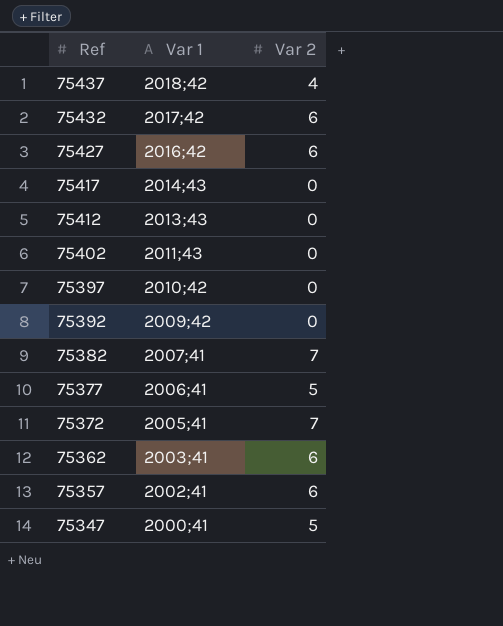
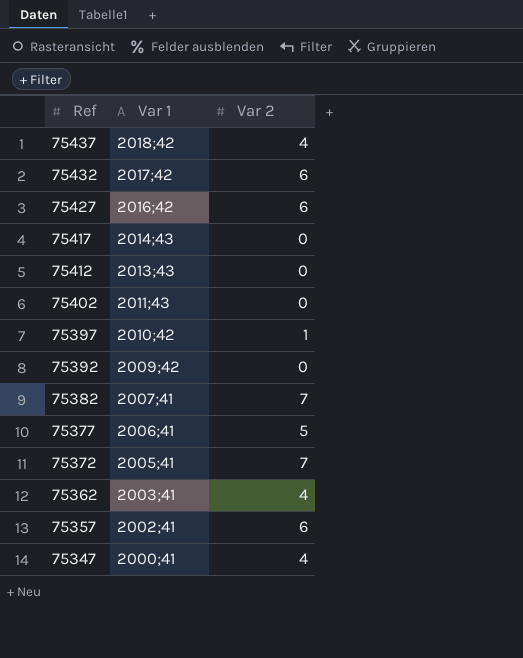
75397 | Var 2: 0 -> 1
75362 | Var 2: 6 -> 4
75347 | Var 2: 5 -> 4

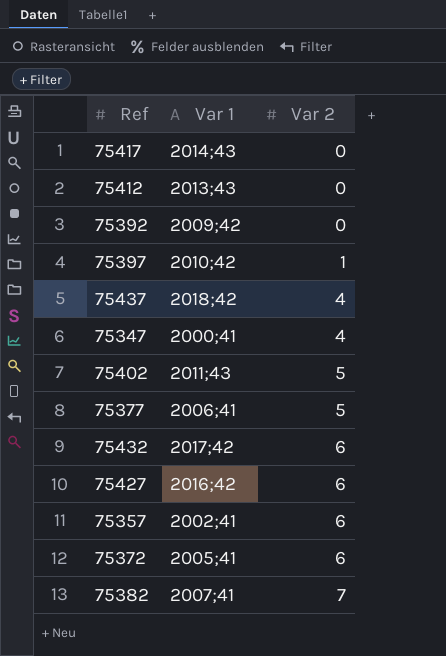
row order: Ref descending -> Var 2 ascending
row 75362: 2003;41 | 4 -> none
75402 | Var 2: 0 -> 5
75372 | Var 2: 7 -> 6

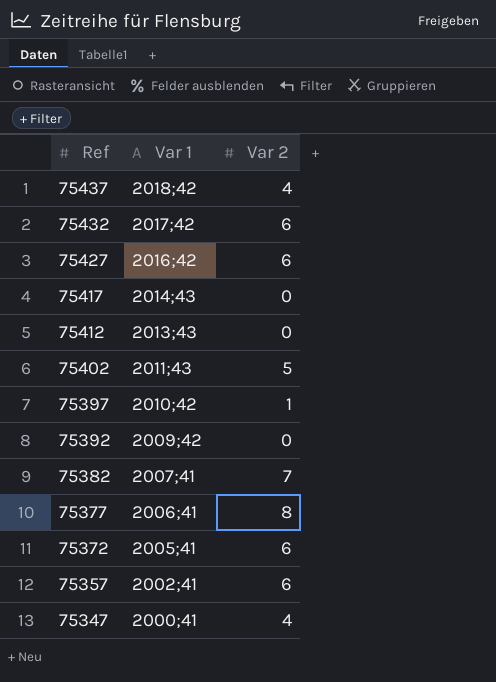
row order: Var 2 ascending -> Ref descending
75377 | Var 2: 5 -> 8

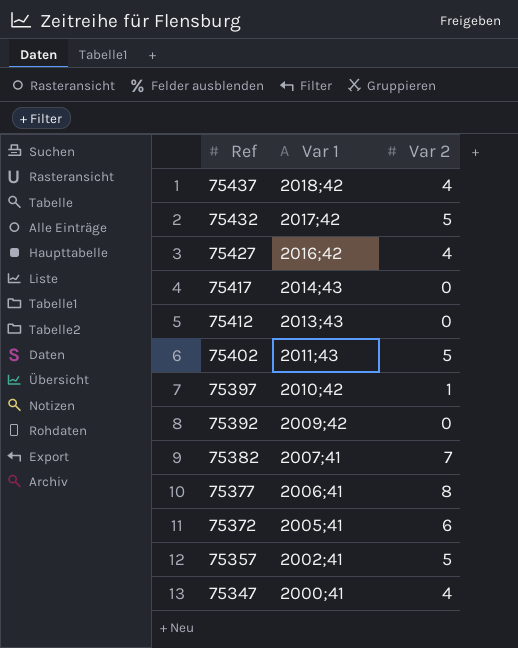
75432 | Var 2: 6 -> 5
75427 | Var 2: 6 -> 4
75357 | Var 2: 6 -> 5

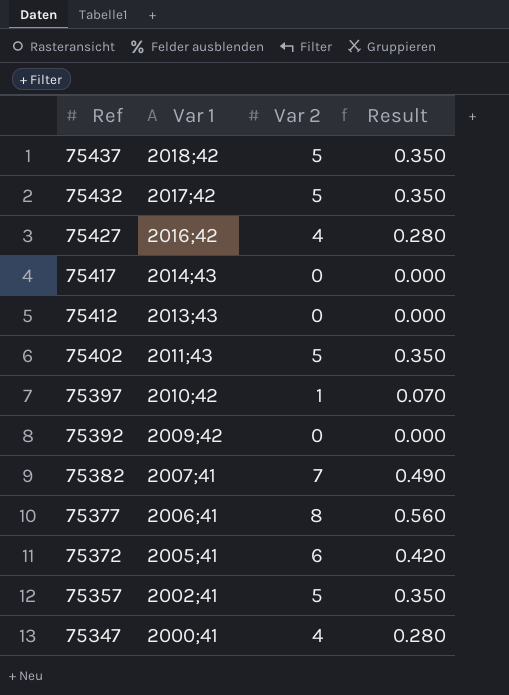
column Result | formula: none -> [Var 2] * 0.07
75437 | Var 2: 4 -> 5

